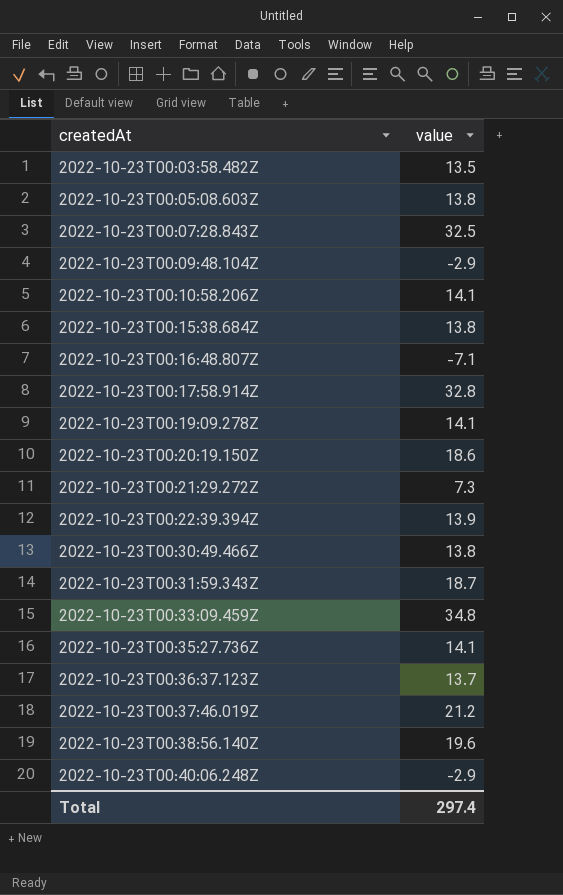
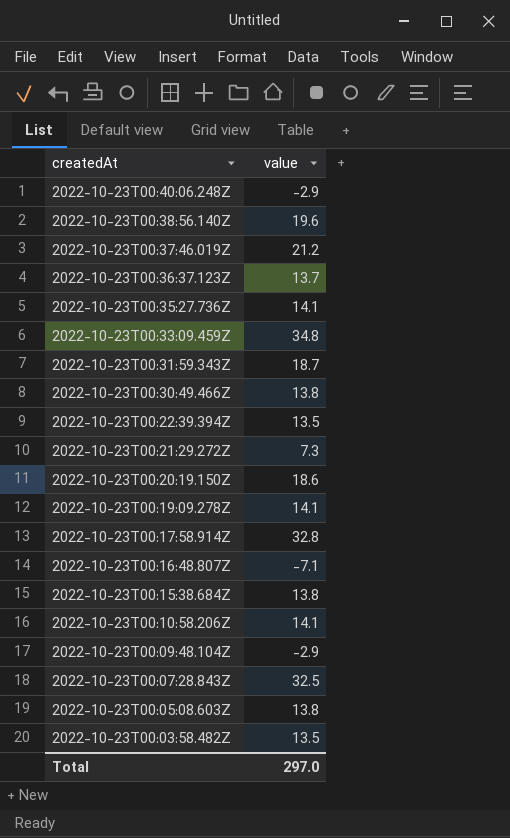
row order: createdAt ascending -> createdAt descending
2022-10-23T00:22:39.394Z | value: 13.9 -> 13.5
Total | value: 297.4 -> 297.0

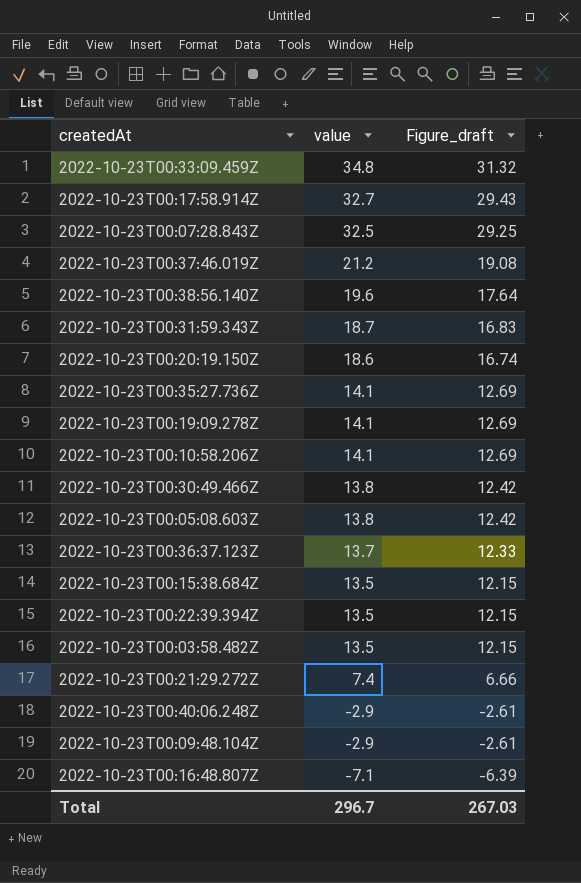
row order: createdAt descending -> value descending
column Figure_draft | formula: none -> [value] * 0.9
2022-10-23T00:17:58.914Z | value: 32.8 -> 32.7
2022-10-23T00:15:38.684Z | value: 13.8 -> 13.5
2022-10-23T00:21:29.272Z | value: 7.3 -> 7.4
Total | value: 297.0 -> 296.7

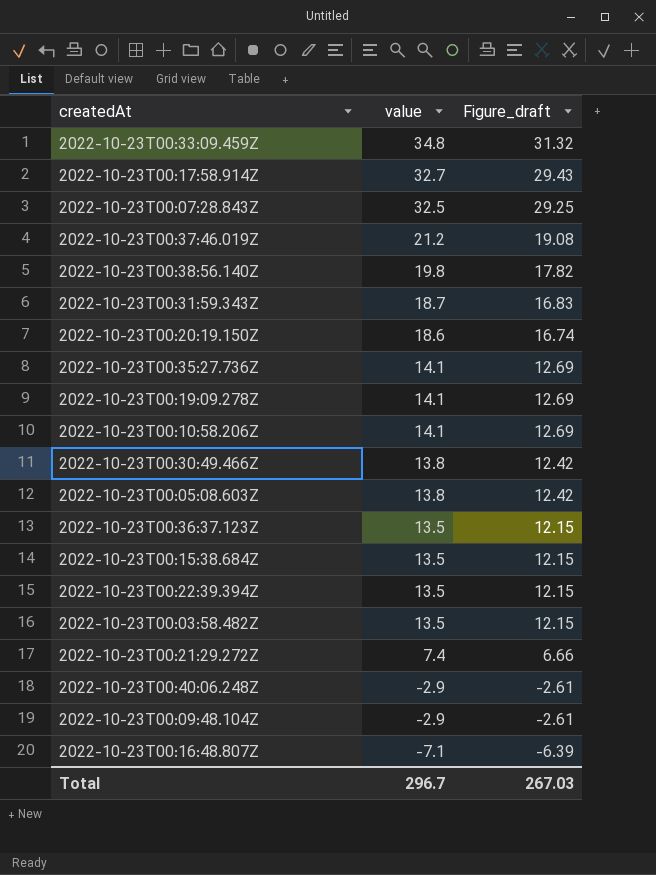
2022-10-23T00:38:56.140Z | value: 19.6 -> 19.8
2022-10-23T00:38:56.140Z | Figure_draft: 17.64 -> 17.82
2022-10-23T00:36:37.123Z | value: 13.7 -> 13.5
2022-10-23T00:36:37.123Z | Figure_draft: 12.33 -> 12.15

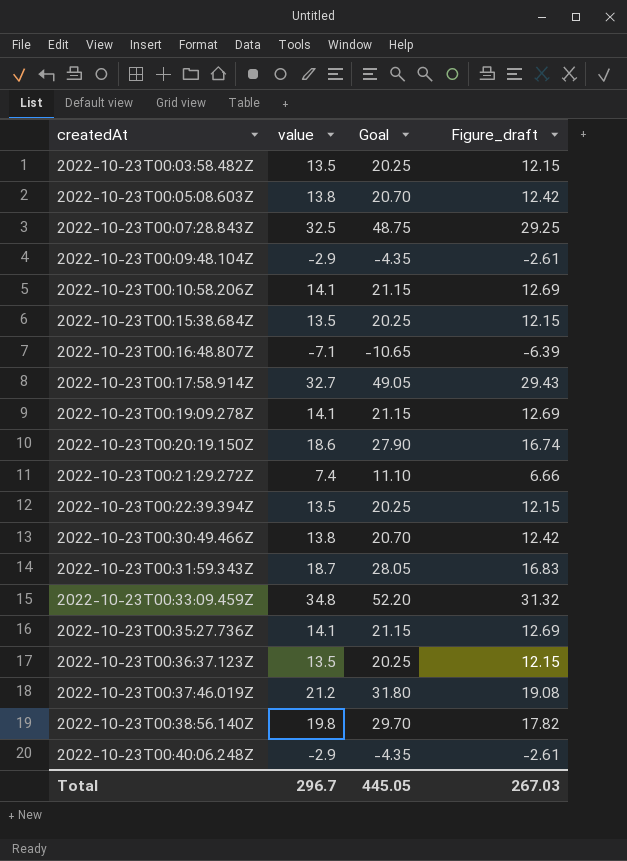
row order: value descending -> createdAt ascending
column Goal | formula: none -> [value] * 1.5

